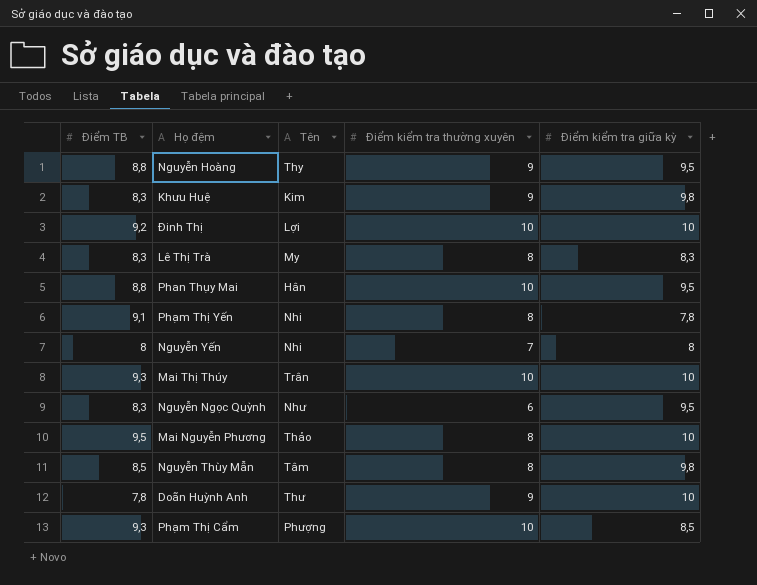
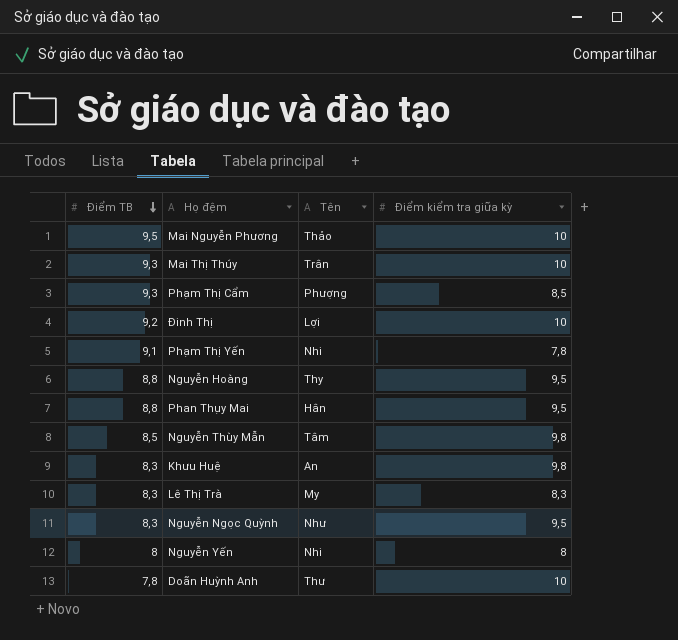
row order: none -> Điểm TB descending
column Điểm kiểm tra thường xuyên | position: 4 -> none
Khưu Huệ | Tên: Kim -> An

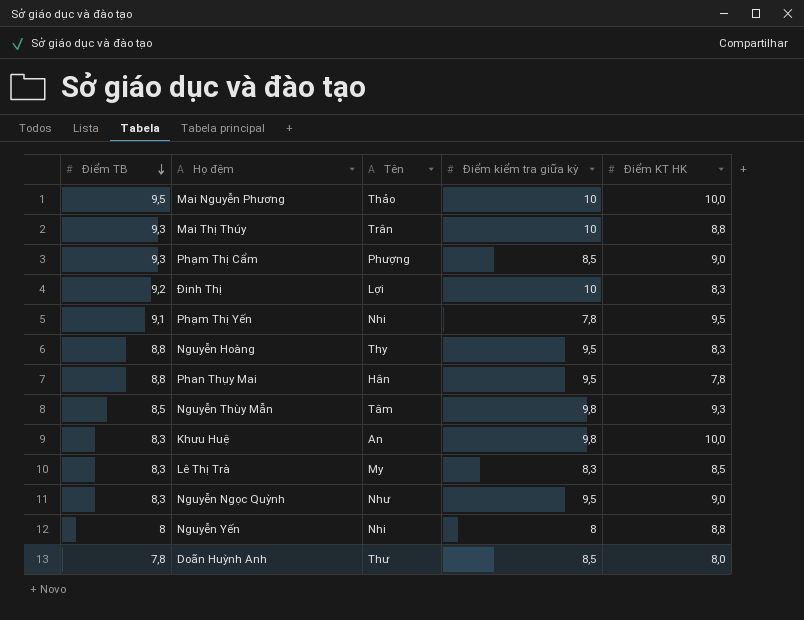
column Điểm KT HK | position: none -> 5
Doãn Huỳnh Anh | Điểm kiểm tra giữa kỳ: 10 -> 8,5

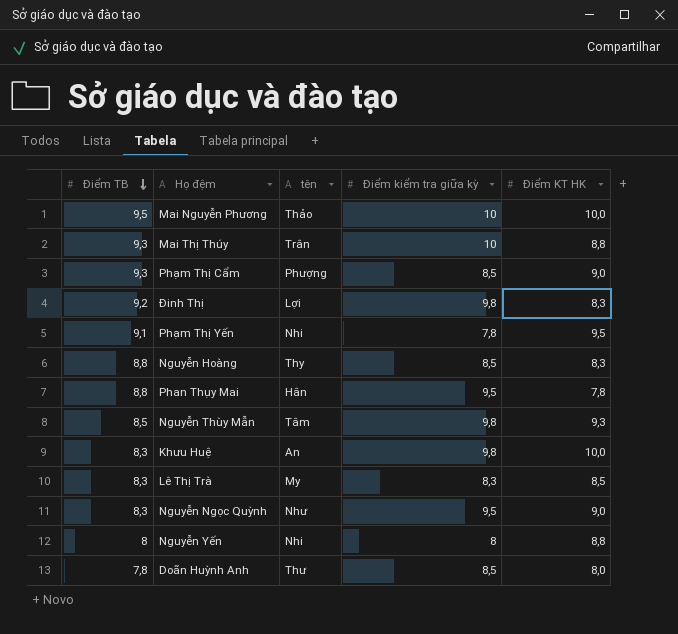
column name: Tên -> tên
Đinh Thị | Điểm kiểm tra giữa kỳ: 10 -> 9,8
Nguyễn Hoàng | Điểm kiểm tra giữa kỳ: 9,5 -> 8,5

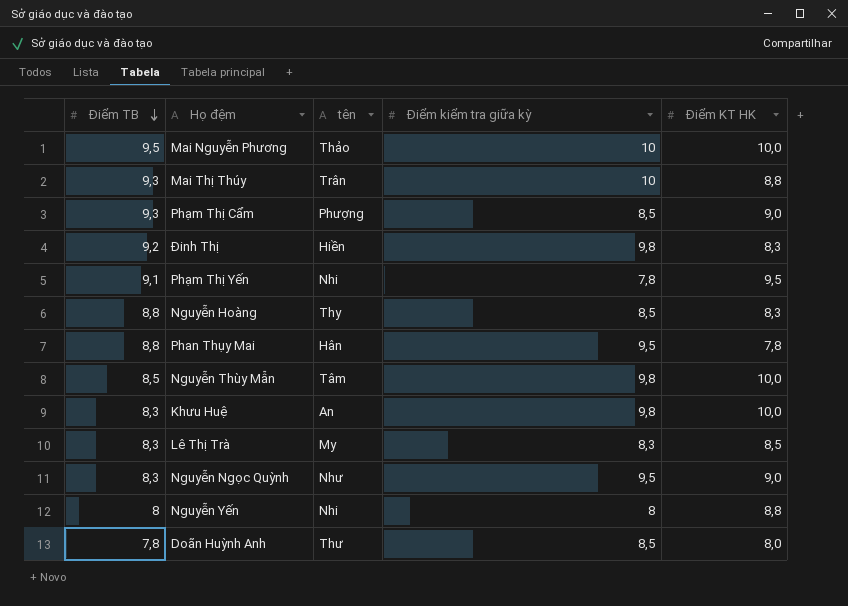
Đinh Thị | tên: Lợi -> Hiền
Nguyễn Thùy Mẫn | Điểm KT HK: 9,3 -> 10,0

